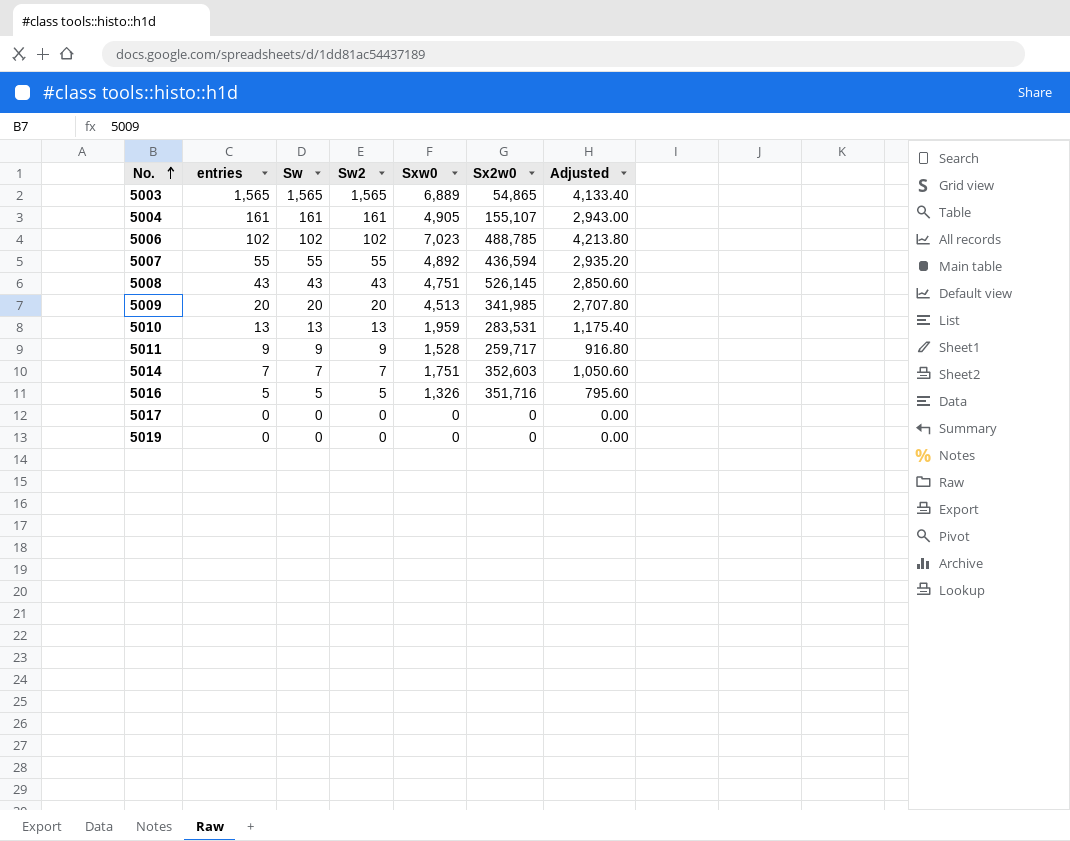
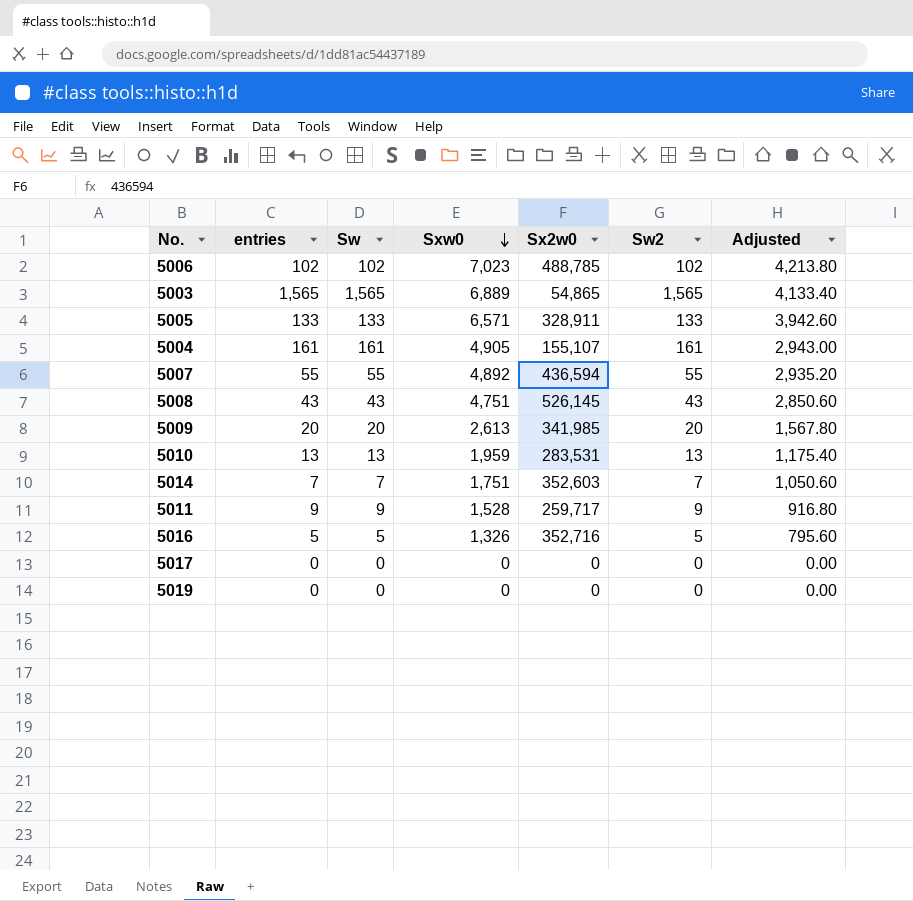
row order: No. ascending -> Sxw0 descending
column Sw2 | position: 4 -> 6
row 5005: none -> 133 | 133 | 6,571 | 328,911 | 133 | 3,942.60
5009 | Sxw0: 4,513 -> 2,613
5009 | Adjusted: 2,707.80 -> 1,567.80
5016 | Sx2w0: 351,716 -> 352,716

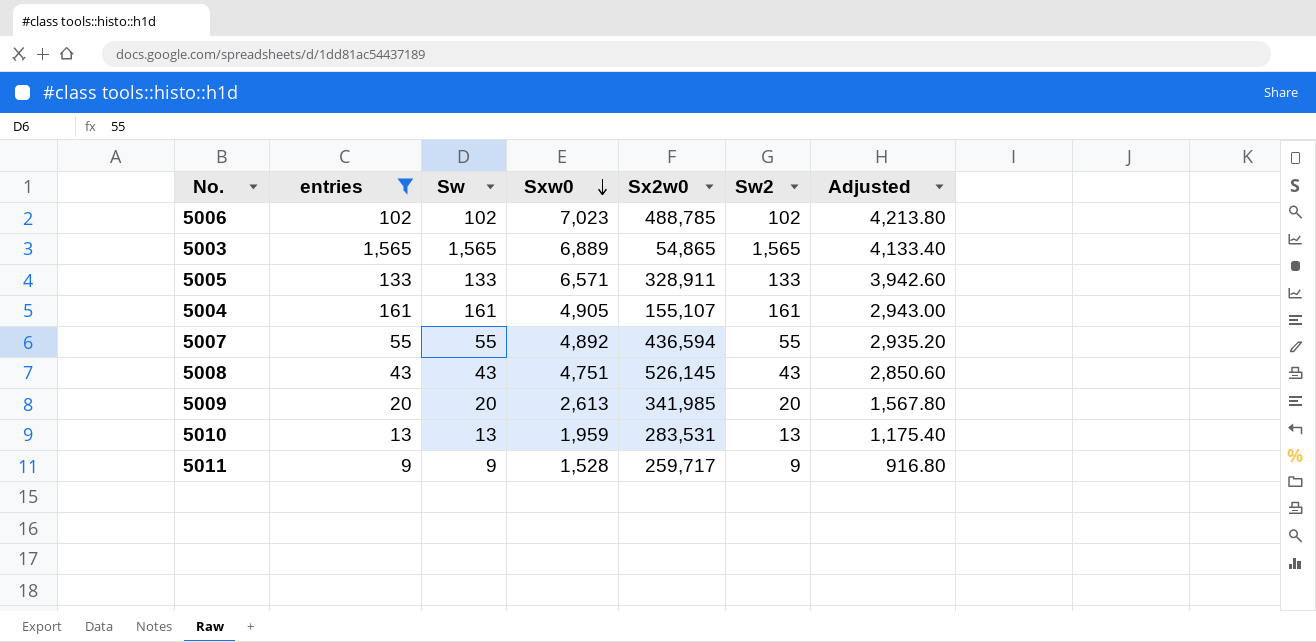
filter: none -> entries >= 9

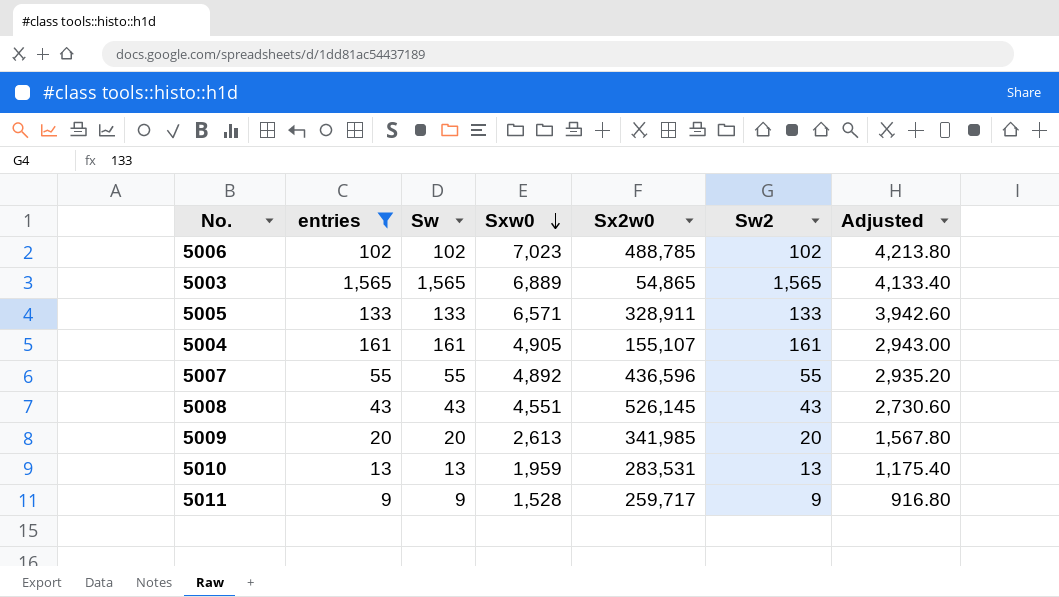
5007 | Sx2w0: 436,594 -> 436,596
5008 | Sxw0: 4,751 -> 4,551
5008 | Adjusted: 2,850.60 -> 2,730.60

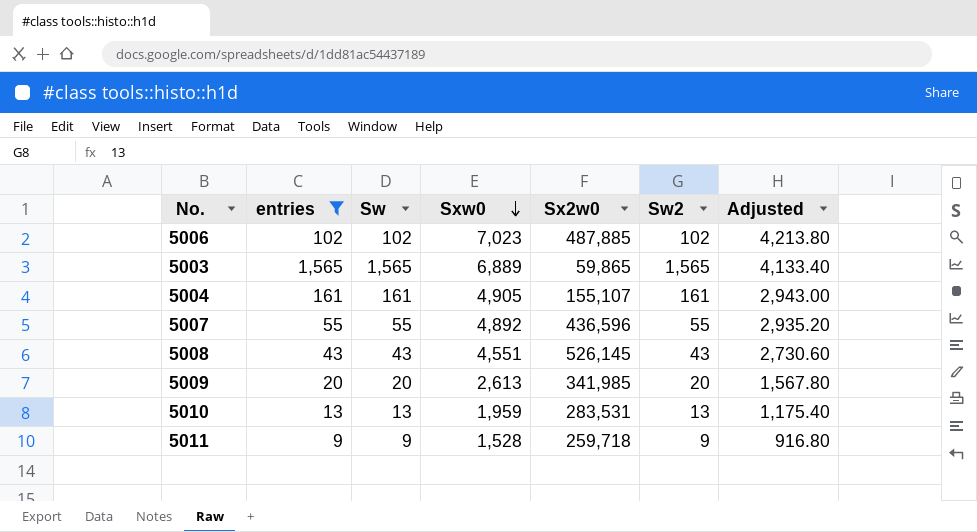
row 5005: 133 | 133 | 6,571 | 328,911 | 133 | 3,942.60 -> none
5006 | Sx2w0: 488,785 -> 487,885
5003 | Sx2w0: 54,865 -> 59,865
5011 | Sx2w0: 259,717 -> 259,718

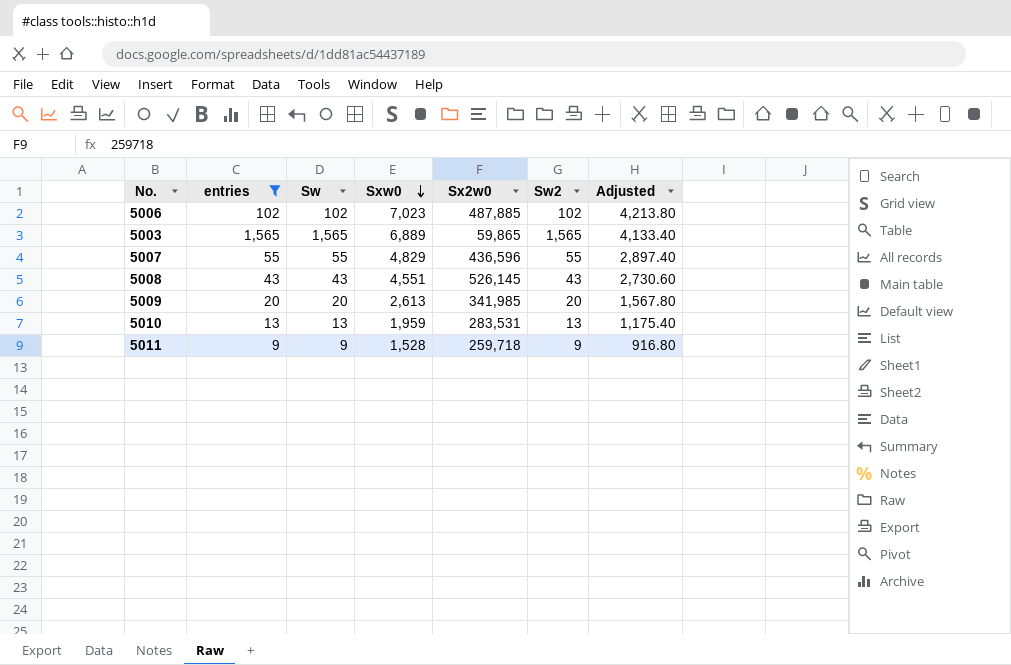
row 5004: 161 | 161 | 4,905 | 155,107 | 161 | 2,943.00 -> none
5007 | Sxw0: 4,892 -> 4,829
5007 | Adjusted: 2,935.20 -> 2,897.40

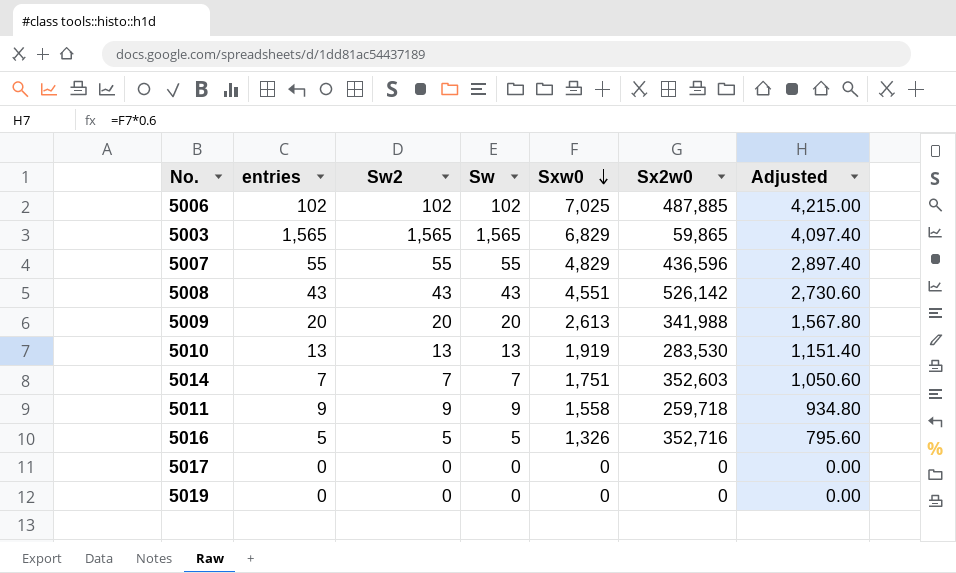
filter: entries >= 9 -> none
column Sw2 | position: 6 -> 3
5006 | Sxw0: 7,023 -> 7,025
5006 | Adjusted: 4,213.80 -> 4,215.00
5003 | Sxw0: 6,889 -> 6,829
5003 | Adjusted: 4,133.40 -> 4,097.40
5008 | Sx2w0: 526,145 -> 526,142
5009 | Sx2w0: 341,985 -> 341,988
5010 | Sxw0: 1,959 -> 1,919
5010 | Sx2w0: 283,531 -> 283,530
5010 | Adjusted: 1,175.40 -> 1,151.40
5011 | Sxw0: 1,528 -> 1,558
5011 | Adjusted: 916.80 -> 934.80

